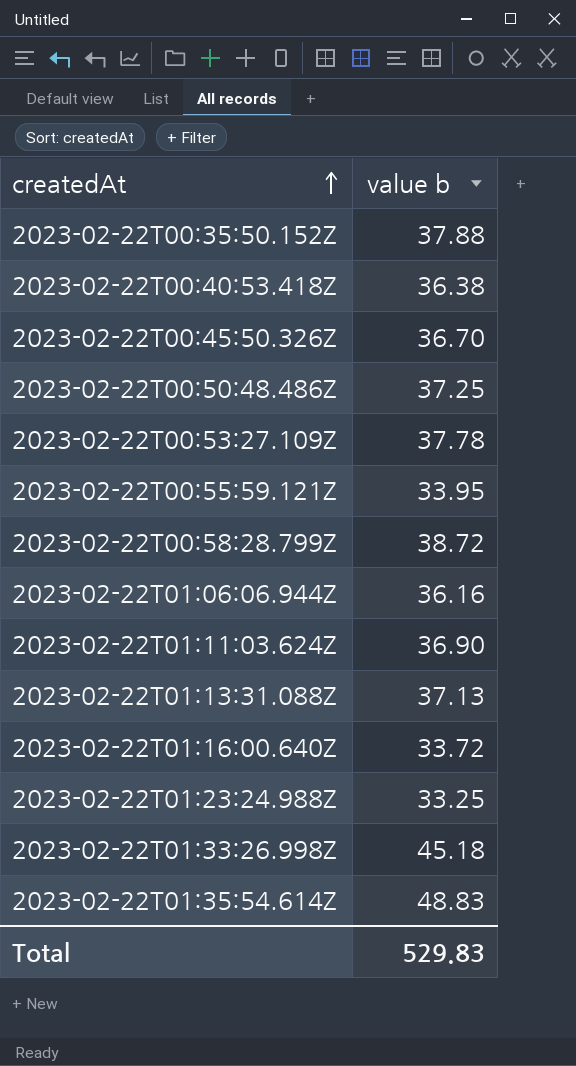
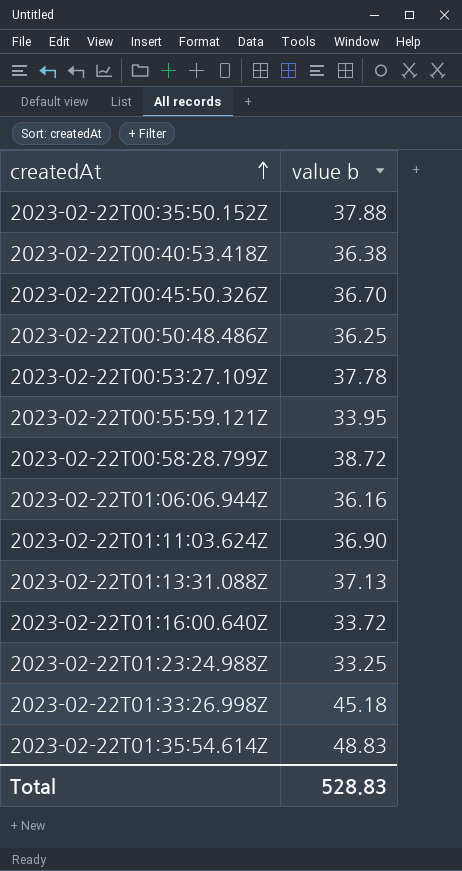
2023-02-22T00:50:48.486Z | value b: 37.25 -> 36.25
Total | value b: 529.83 -> 528.83

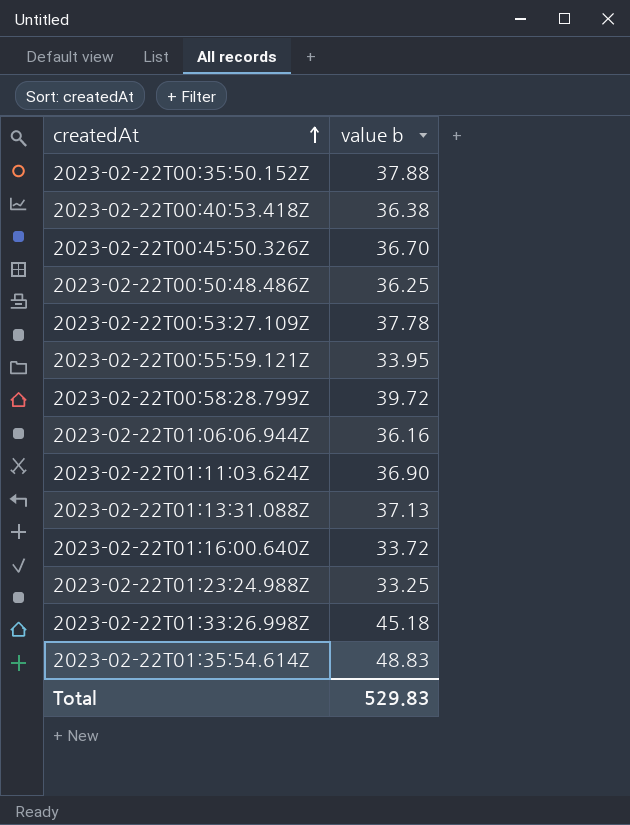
2023-02-22T00:58:28.799Z | value b: 38.72 -> 39.72
Total | value b: 528.83 -> 529.83

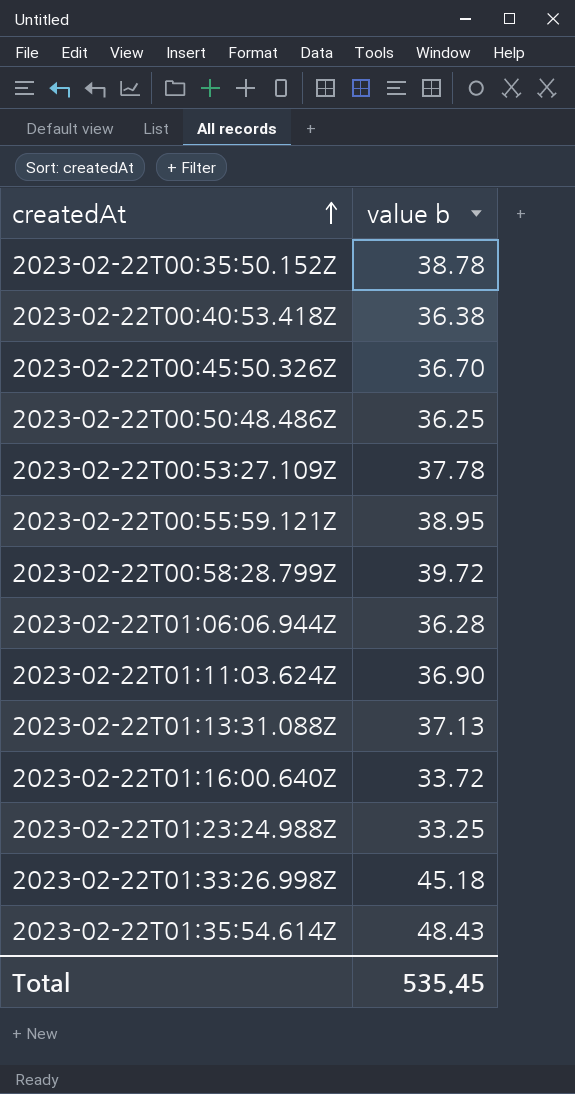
2023-02-22T00:35:50.152Z | value b: 37.88 -> 38.78
2023-02-22T00:55:59.121Z | value b: 33.95 -> 38.95
2023-02-22T01:06:06.944Z | value b: 36.16 -> 36.28
2023-02-22T01:35:54.614Z | value b: 48.83 -> 48.43
Total | value b: 529.83 -> 535.45

